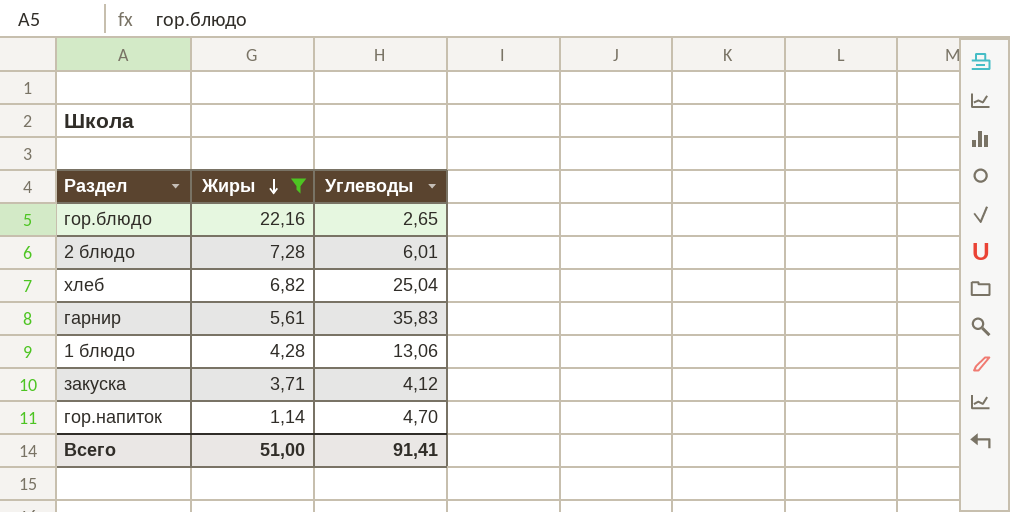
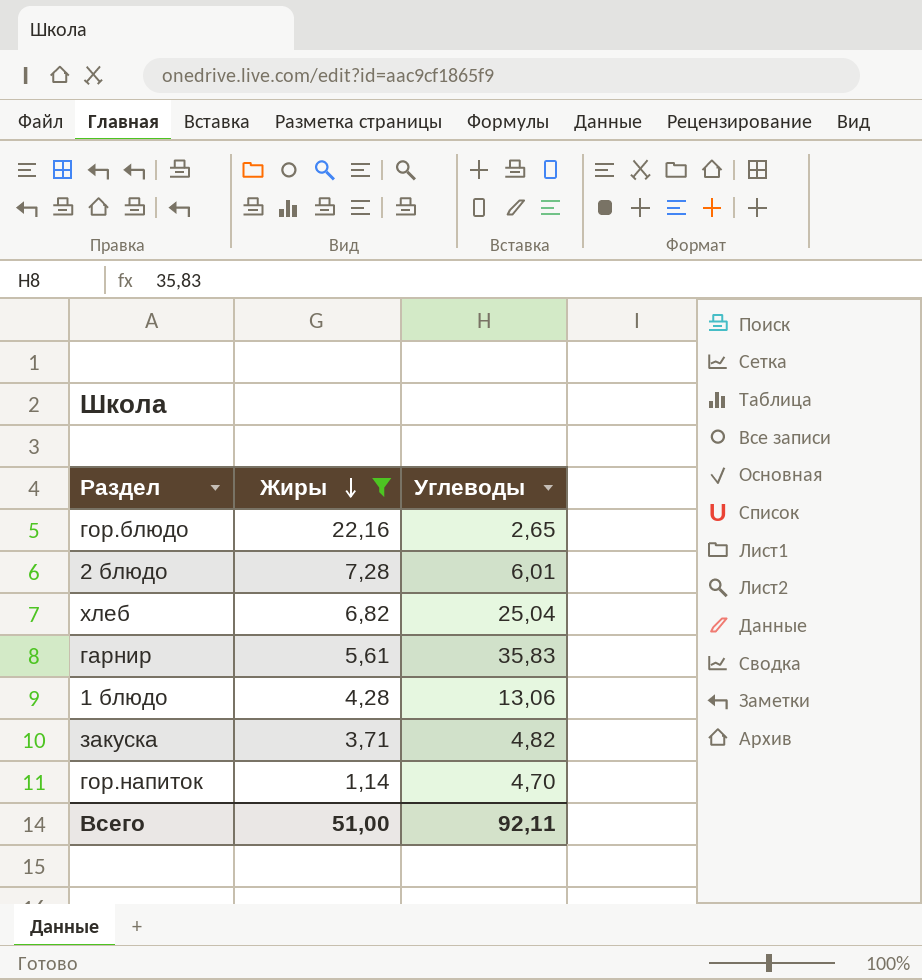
закуска | Углеводы: 4,12 -> 4,82
Всего | Углеводы: 91,41 -> 92,11

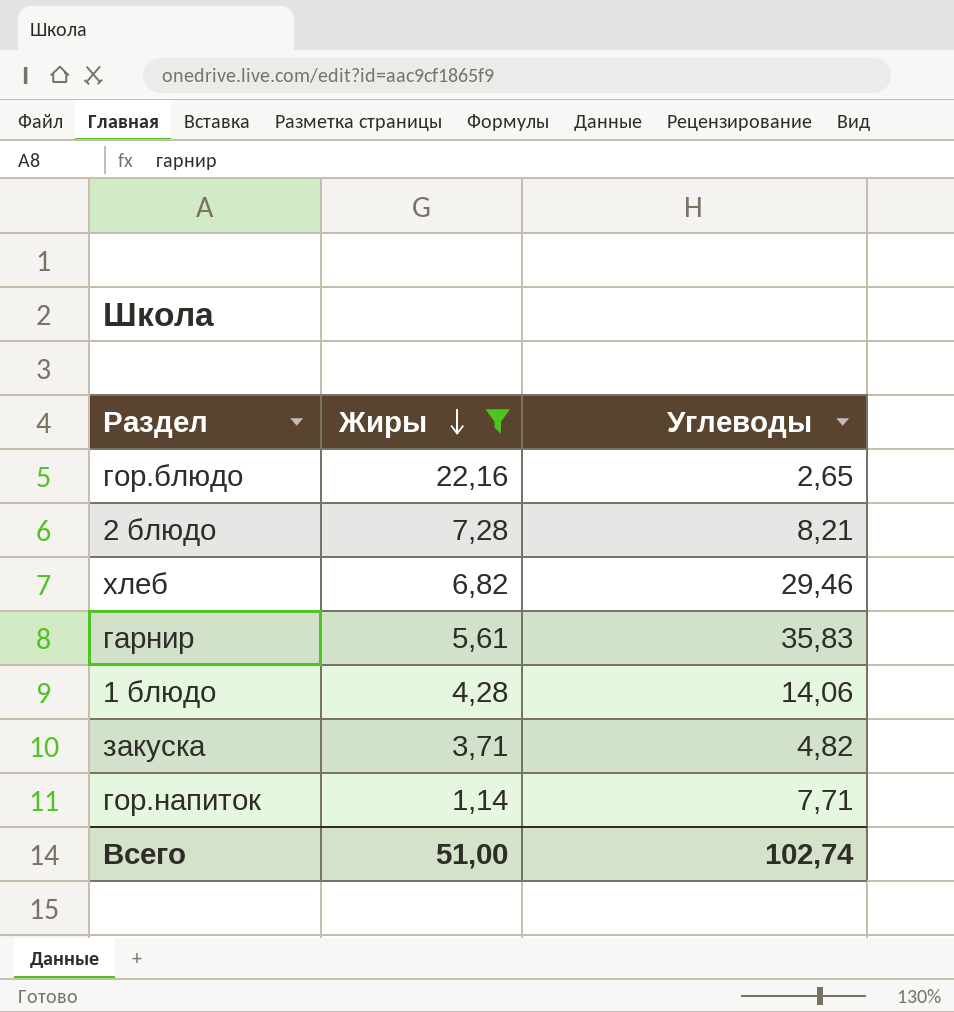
2 блюдо | Углеводы: 6,01 -> 8,21
хлеб | Углеводы: 25,04 -> 29,46
1 блюдо | Углеводы: 13,06 -> 14,06
гор.напиток | Углеводы: 4,70 -> 7,71
Всего | Углеводы: 92,11 -> 102,74

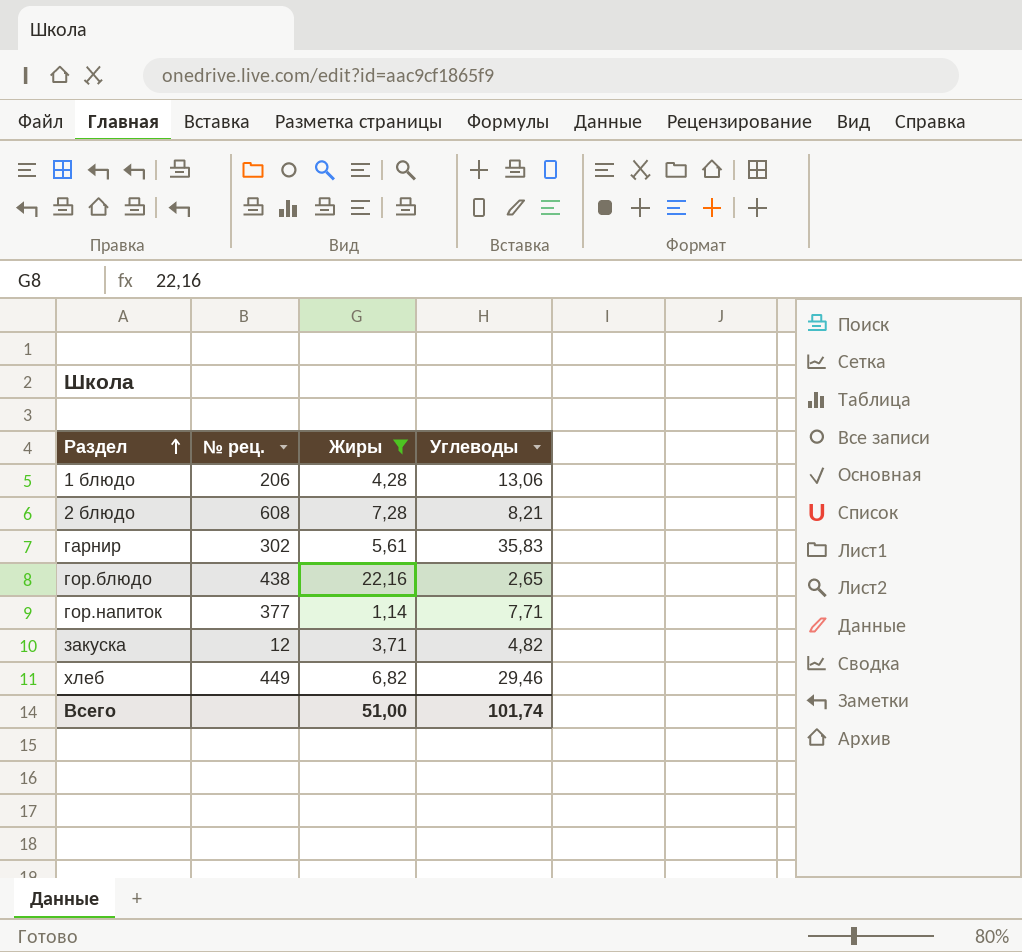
row order: Жиры descending -> Раздел ascending
column № рец. | position: none -> 2
1 блюдо | Углеводы: 14,06 -> 13,06
Всего | Углеводы: 102,74 -> 101,74

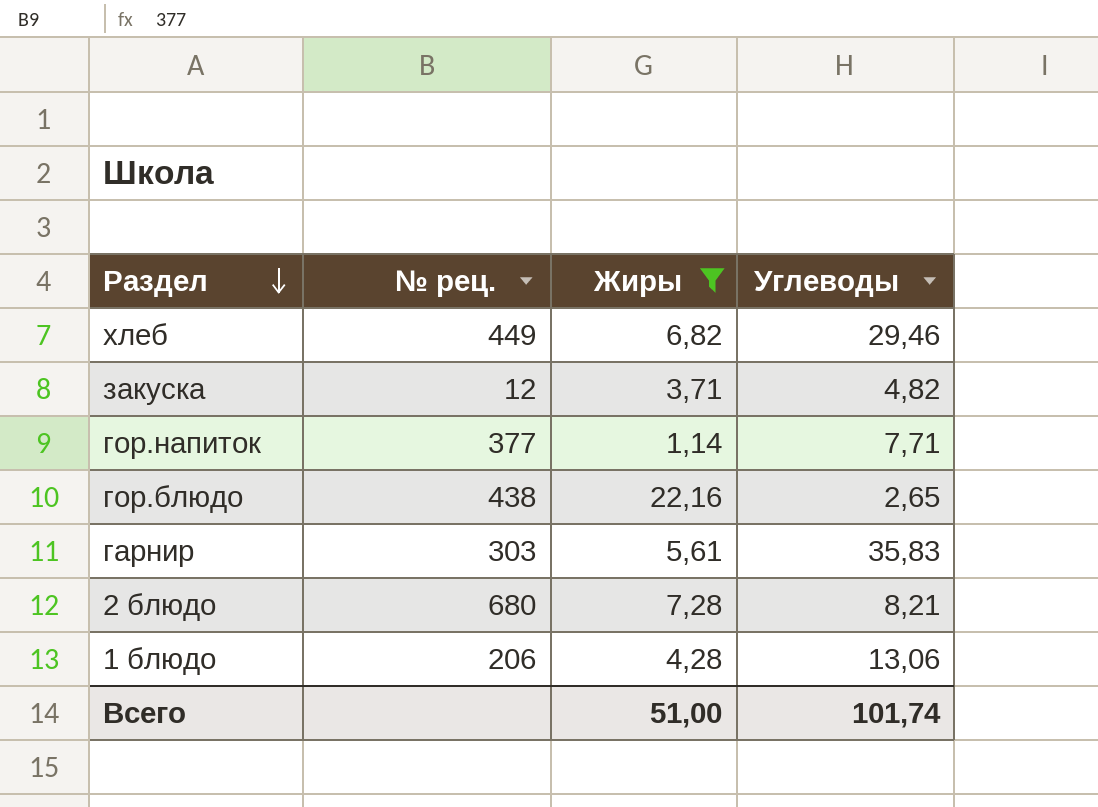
row order: Раздел ascending -> Раздел descending
гарнир | № рец.: 302 -> 303
2 блюдо | № рец.: 608 -> 680

